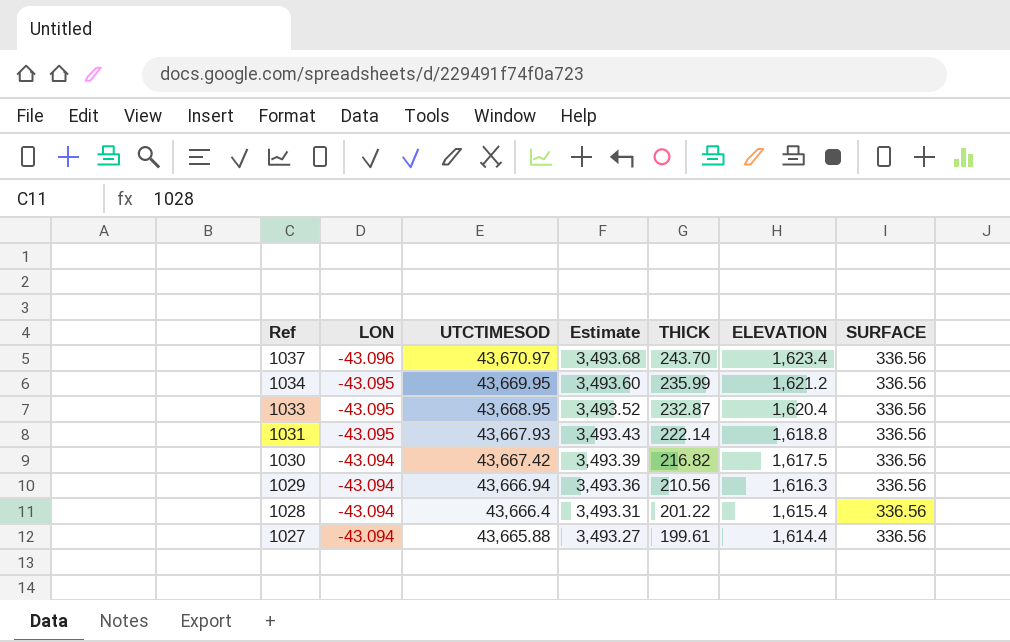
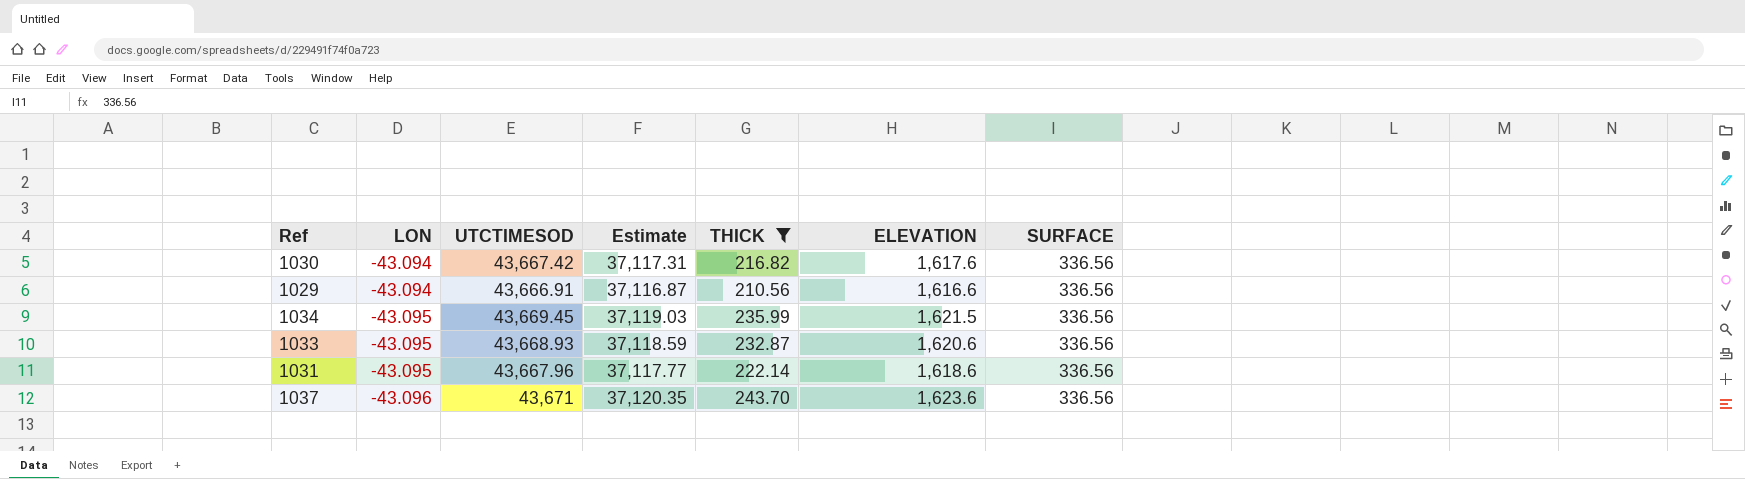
filter: none -> THICK >= 210.56
row order: Ref descending -> LON descending
column Estimate | formula: [UTCTIMESOD] * 0.08 -> [UTCTIMESOD] * 0.85
1030 | ELEVATION: 1,617.5 -> 1,617.6
1029 | UTCTIMESOD: 43,666.94 -> 43,666.91
1029 | ELEVATION: 1,616.3 -> 1,616.6
1034 | UTCTIMESOD: 43,669.95 -> 43,669.45
1034 | ELEVATION: 1,621.2 -> 1,621.5
1033 | UTCTIMESOD: 43,668.95 -> 43,668.93
1033 | ELEVATION: 1,620.4 -> 1,620.6
1031 | UTCTIMESOD: 43,667.93 -> 43,667.96
1031 | ELEVATION: 1,618.8 -> 1,618.6
1037 | UTCTIMESOD: 43,670.97 -> 43,671
1037 | ELEVATION: 1,623.4 -> 1,623.6

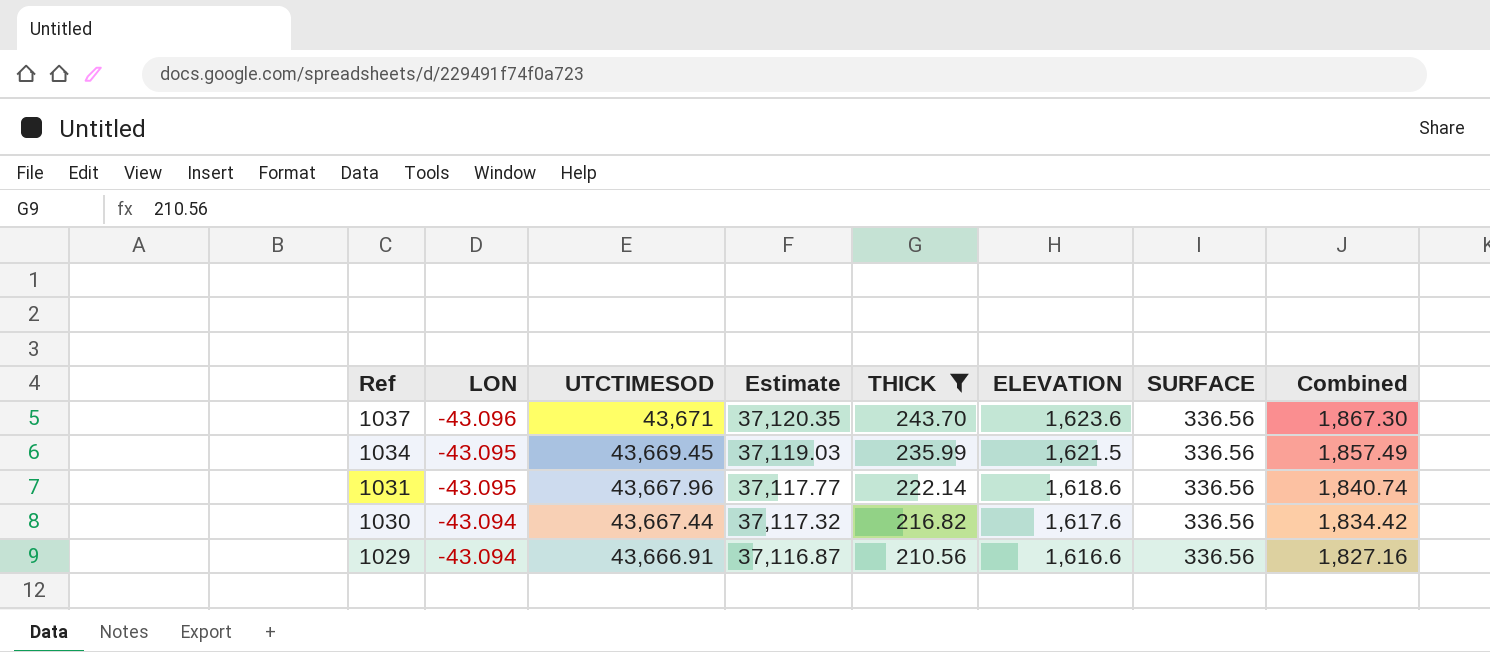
row order: LON descending -> Ref descending
column Combined | formula: none -> [THICK] + [ELEVATION]
row 1033: -43.095 | 43,668.93 | 37,118.59 | 232.87 | 1,620.6 | 336.56 -> none
1030 | UTCTIMESOD: 43,667.42 -> 43,667.44
1030 | Estimate: 37,117.31 -> 37,117.32

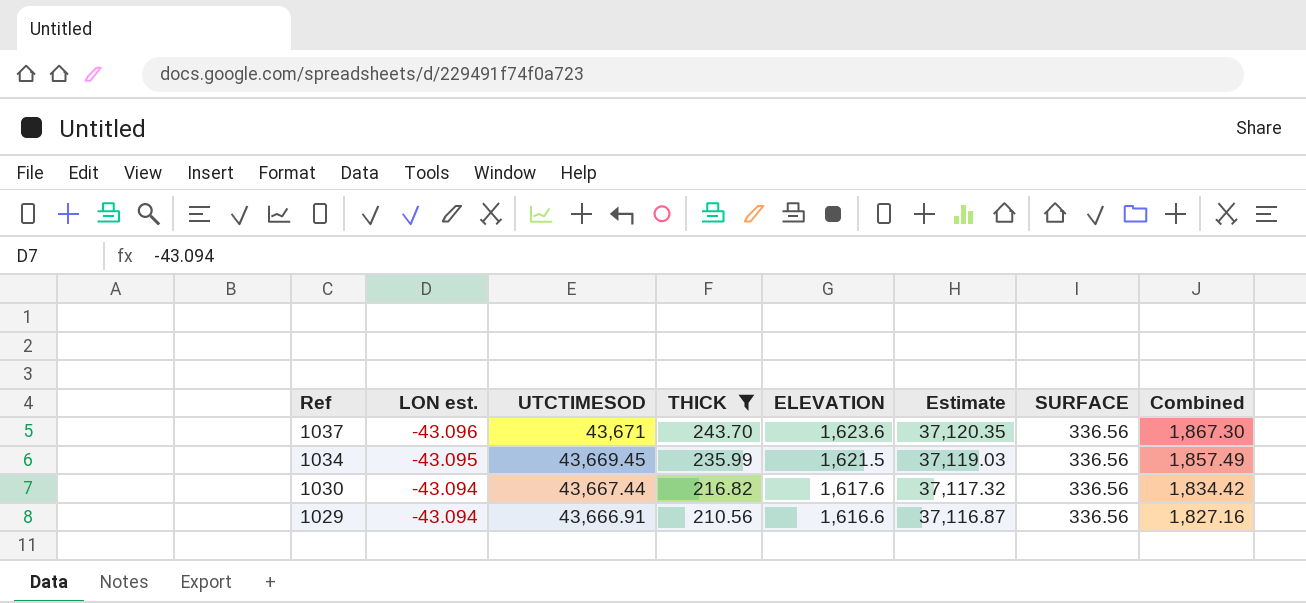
column name: LON -> LON est.
column Estimate | position: 4 -> 6
row 1031: -43.095 | 43,667.96 | 37,117.77 | 222.14 | 1,618.6 | 336.56 | 1,840.74 -> none

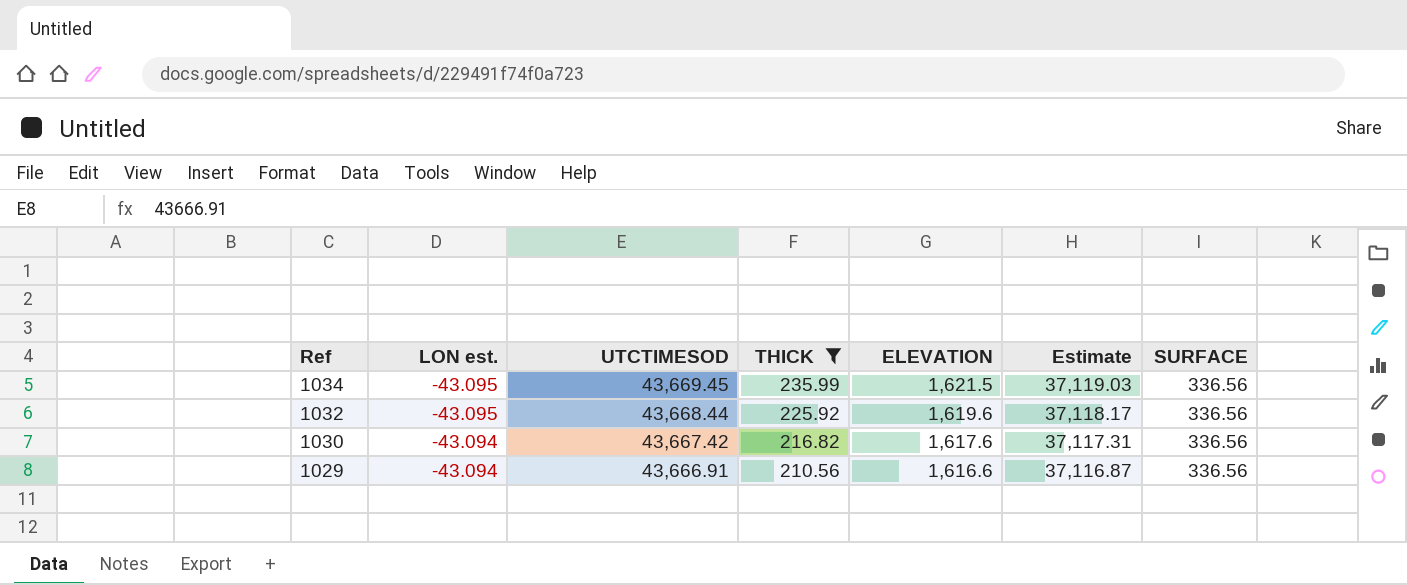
column Combined | formula: [THICK] + [ELEVATION] -> none
row 1037: -43.096 | 43,671 | 243.70 | 1,623.6 | 37,120.35 | 336.56 | 1,867.30 -> none
row 1032: none -> -43.095 | 43,668.44 | 225.92 | 1,619.6 | 37,118.17 | 336.56
1030 | UTCTIMESOD: 43,667.44 -> 43,667.42
1030 | Estimate: 37,117.32 -> 37,117.31

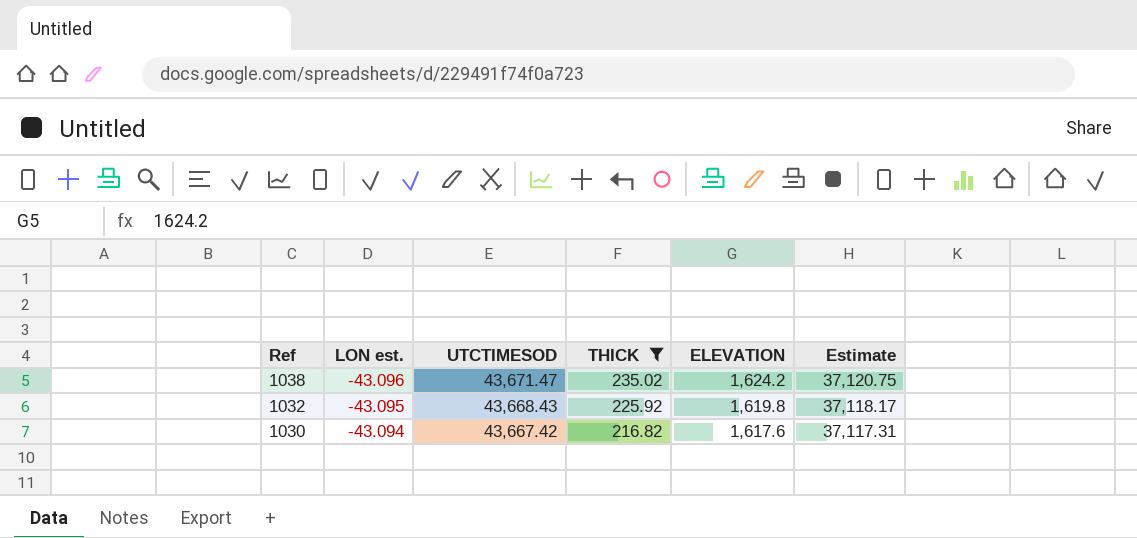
column SURFACE | position: 7 -> none
row 1034: -43.095 | 43,669.45 | 235.99 | 1,621.5 | 37,119.03 | 336.56 -> none
row 1029: -43.094 | 43,666.91 | 210.56 | 1,616.6 | 37,116.87 | 336.56 -> none
row 1038: none -> -43.096 | 43,671.47 | 235.02 | 1,624.2 | 37,120.75
1032 | UTCTIMESOD: 43,668.44 -> 43,668.43
1032 | ELEVATION: 1,619.6 -> 1,619.8

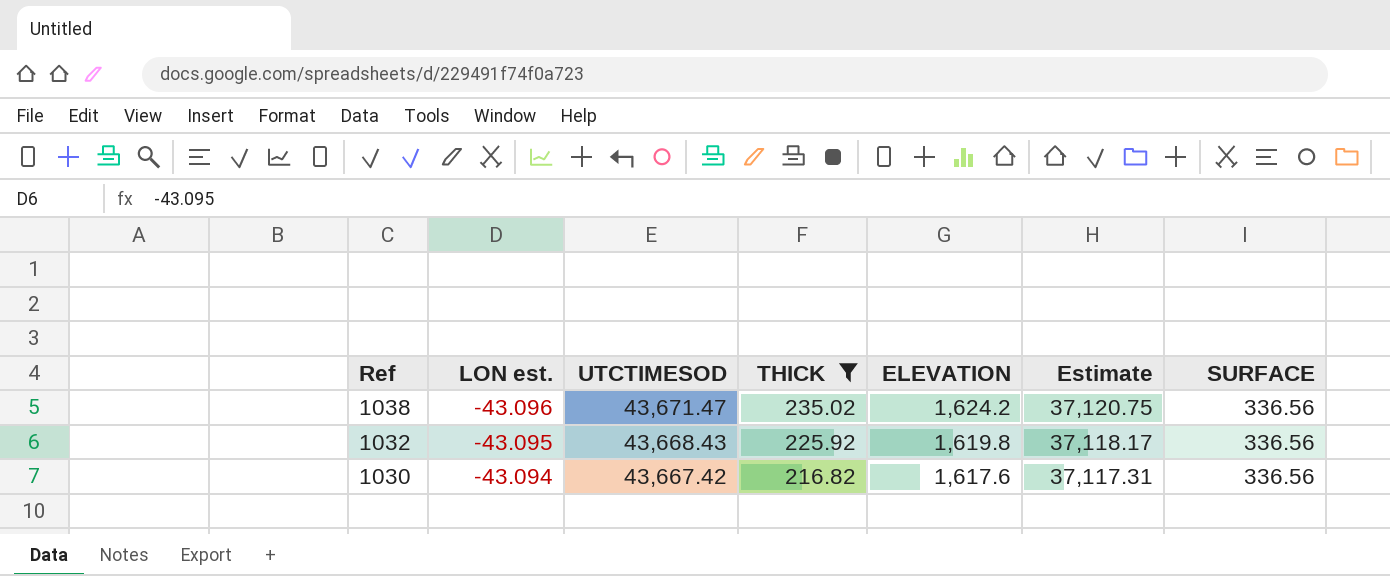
column SURFACE | position: none -> 7

